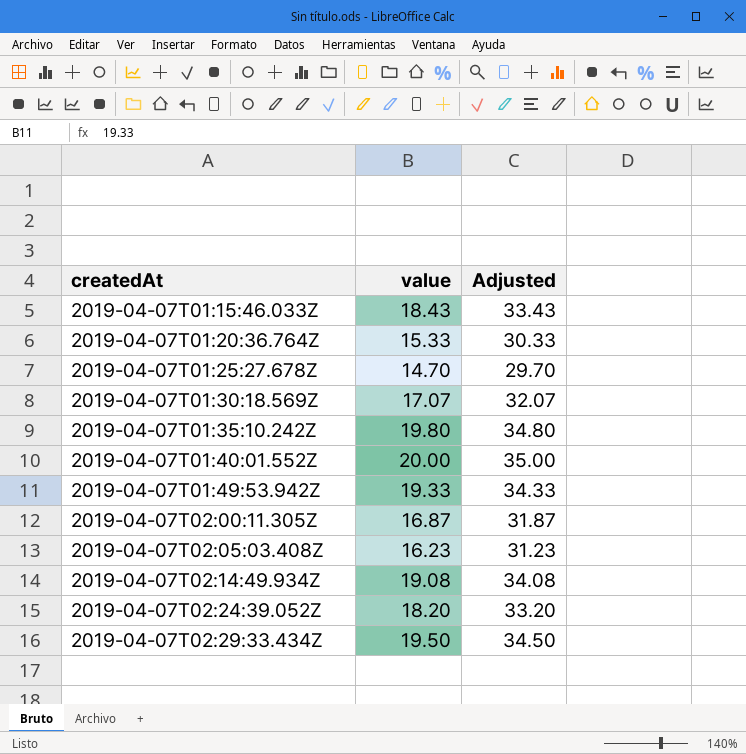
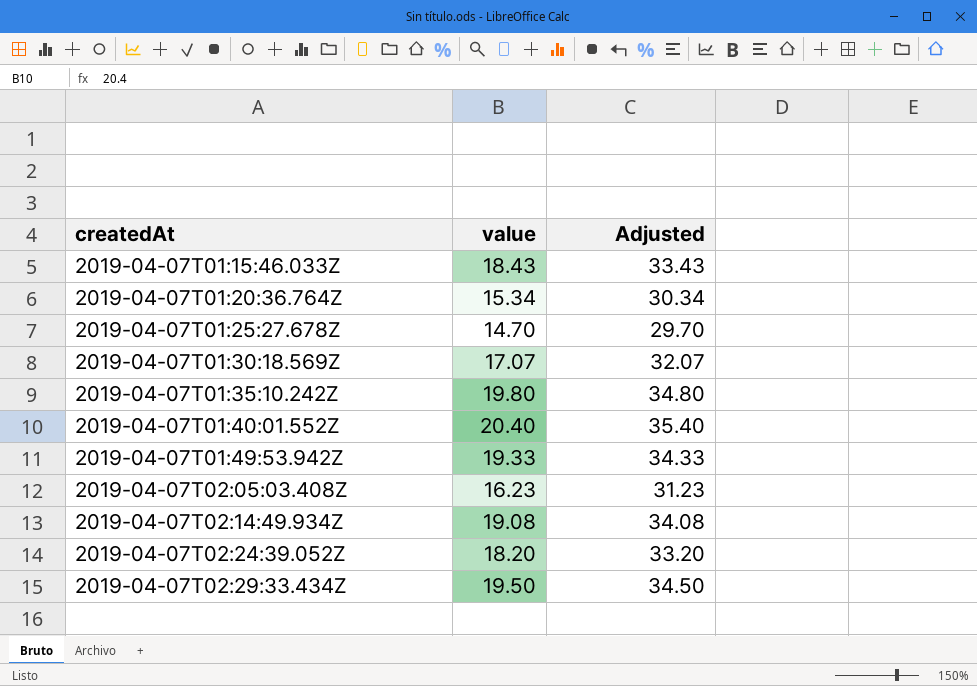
row 2019-04-07T02:00:11.305Z: 16.87 | 31.87 -> none
2019-04-07T01:20:36.764Z | value: 15.33 -> 15.34
2019-04-07T01:20:36.764Z | Adjusted: 30.33 -> 30.34
2019-04-07T01:40:01.552Z | value: 20.00 -> 20.40
2019-04-07T01:40:01.552Z | Adjusted: 35.00 -> 35.40

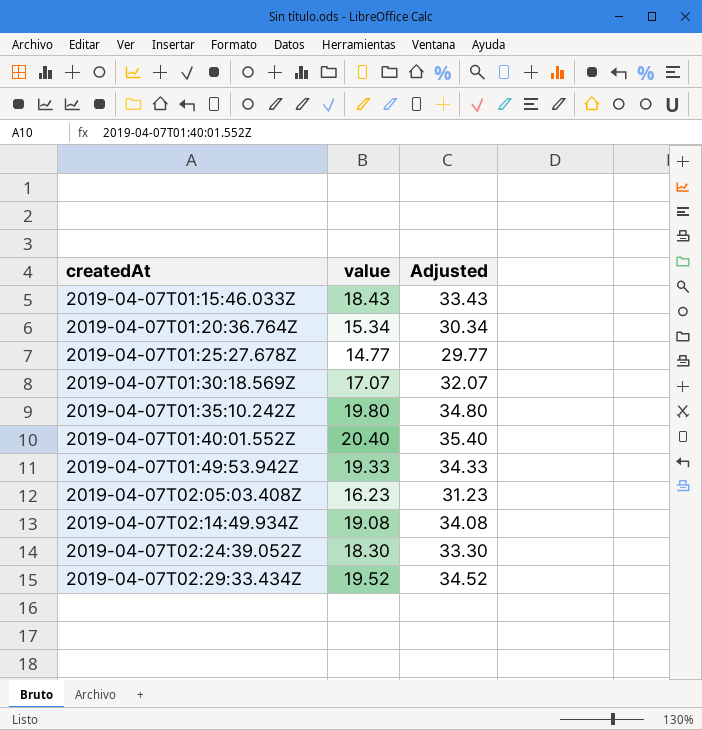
2019-04-07T01:25:27.678Z | value: 14.70 -> 14.77
2019-04-07T01:25:27.678Z | Adjusted: 29.70 -> 29.77
2019-04-07T02:24:39.052Z | value: 18.20 -> 18.30
2019-04-07T02:24:39.052Z | Adjusted: 33.20 -> 33.30
2019-04-07T02:29:33.434Z | value: 19.50 -> 19.52
2019-04-07T02:29:33.434Z | Adjusted: 34.50 -> 34.52

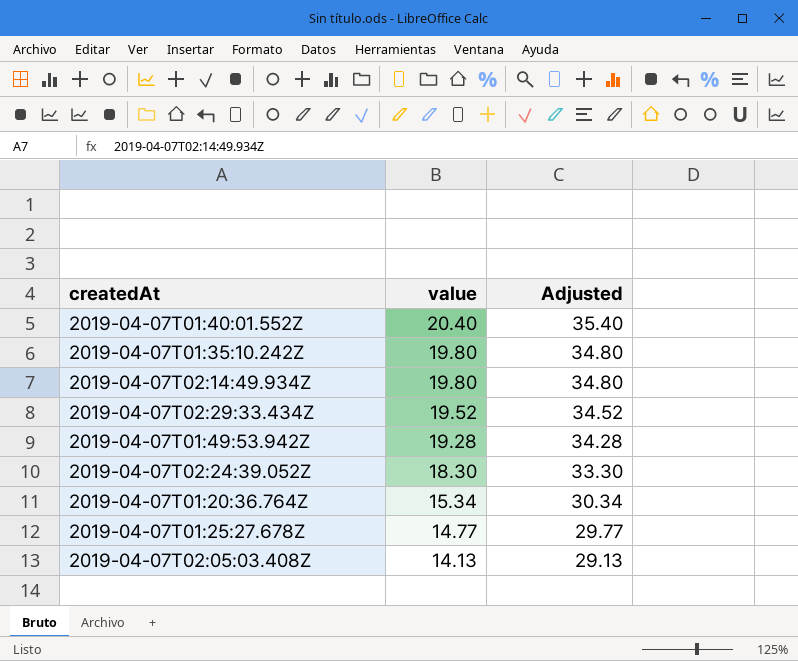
row order: createdAt ascending -> value descending
row 2019-04-07T01:15:46.033Z: 18.43 | 33.43 -> none
row 2019-04-07T01:30:18.569Z: 17.07 | 32.07 -> none
2019-04-07T02:14:49.934Z | value: 19.08 -> 19.80
2019-04-07T02:14:49.934Z | Adjusted: 34.08 -> 34.80
2019-04-07T01:49:53.942Z | value: 19.33 -> 19.28
2019-04-07T01:49:53.942Z | Adjusted: 34.33 -> 34.28
2019-04-07T02:05:03.408Z | value: 16.23 -> 14.13
2019-04-07T02:05:03.408Z | Adjusted: 31.23 -> 29.13

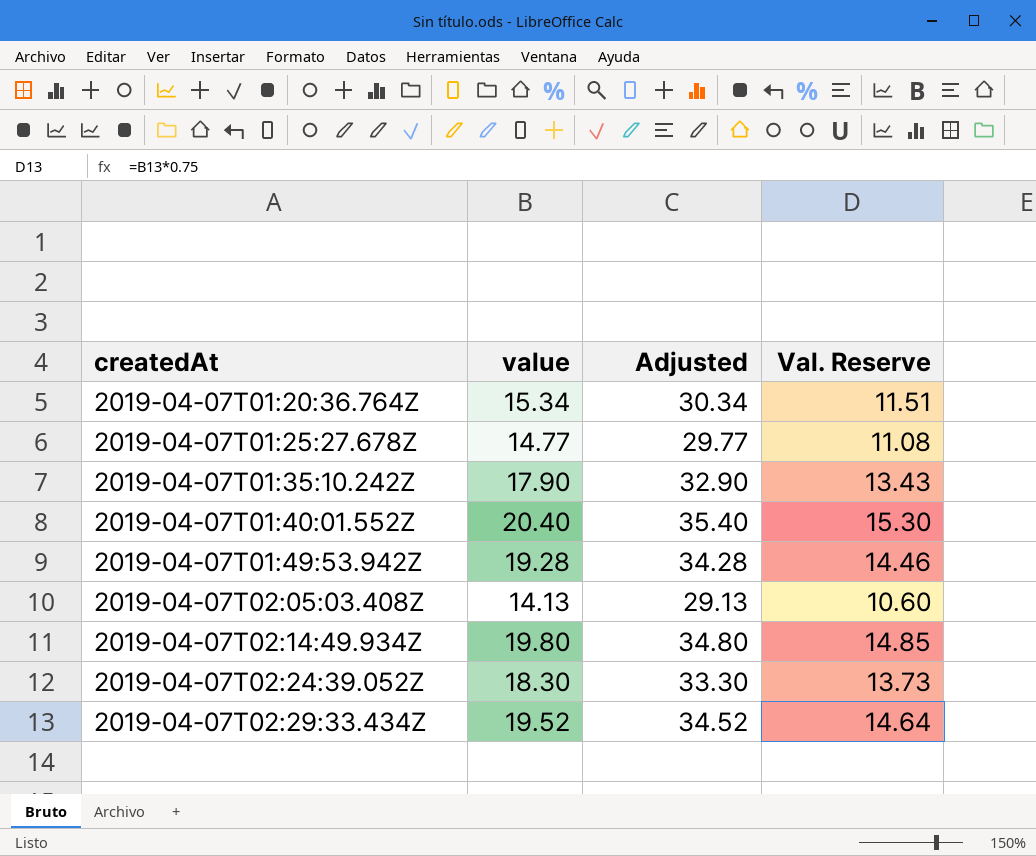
row order: value descending -> createdAt ascending
column Val. Reserve | formula: none -> [value] * 0.75
2019-04-07T01:35:10.242Z | value: 19.80 -> 17.90
2019-04-07T01:35:10.242Z | Adjusted: 34.80 -> 32.90

